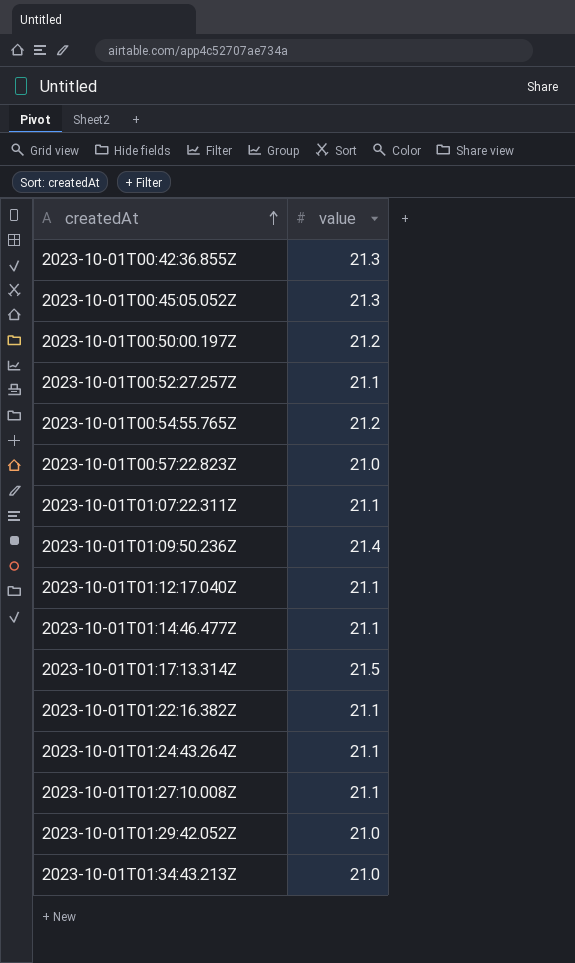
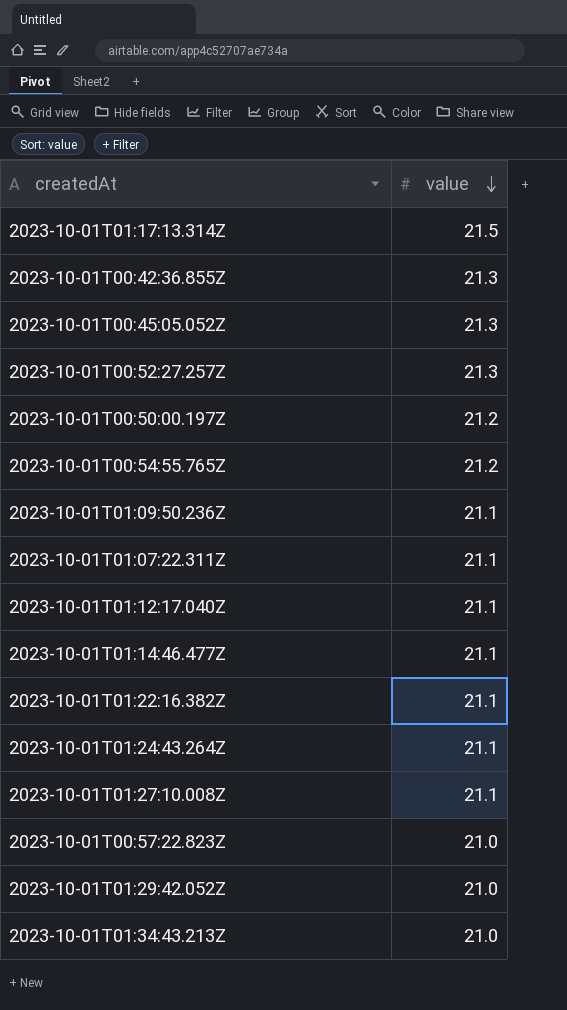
row order: createdAt ascending -> value descending
2023-10-01T00:52:27.257Z | value: 21.1 -> 21.3
2023-10-01T01:09:50.236Z | value: 21.4 -> 21.1

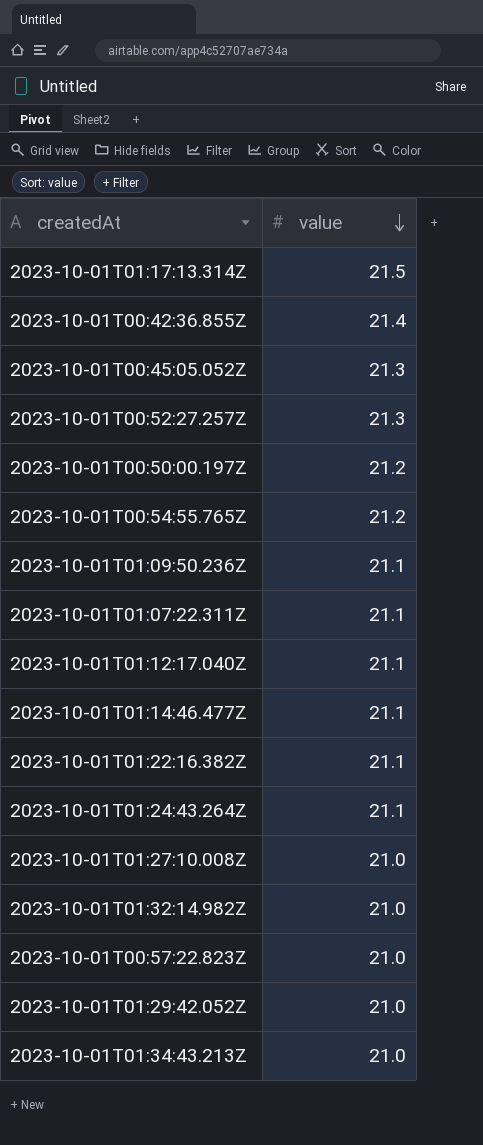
2023-10-01T00:42:36.855Z | value: 21.3 -> 21.4
2023-10-01T01:27:10.008Z | value: 21.1 -> 21.0
row 2023-10-01T01:32:14.982Z: none -> 21.0

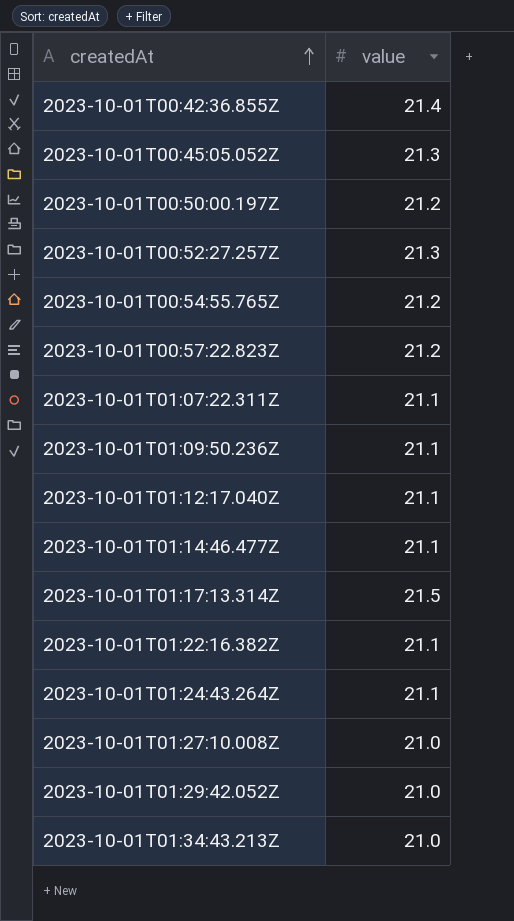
row order: value descending -> createdAt ascending
row 2023-10-01T01:32:14.982Z: 21.0 -> none
2023-10-01T00:57:22.823Z | value: 21.0 -> 21.2

